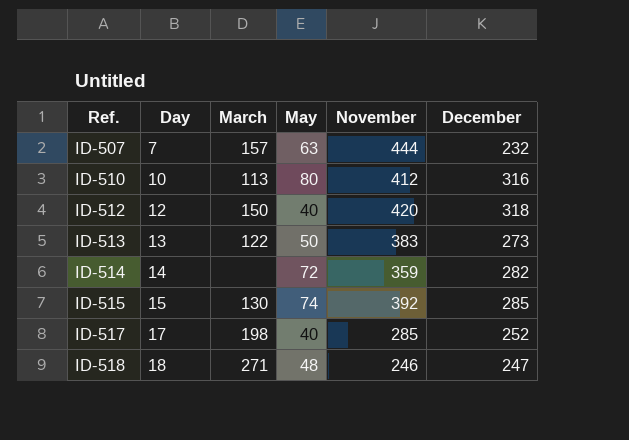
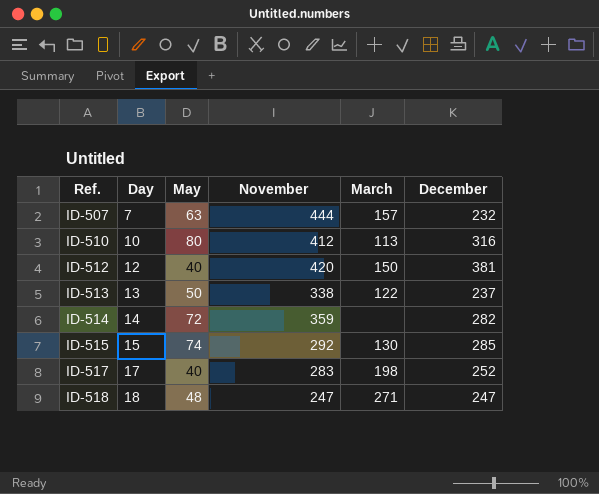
column March | position: 3 -> 5
ID-512 | December: 318 -> 381
ID-513 | November: 383 -> 338
ID-513 | December: 273 -> 237
ID-515 | November: 392 -> 292
ID-517 | November: 285 -> 283
ID-518 | November: 246 -> 247

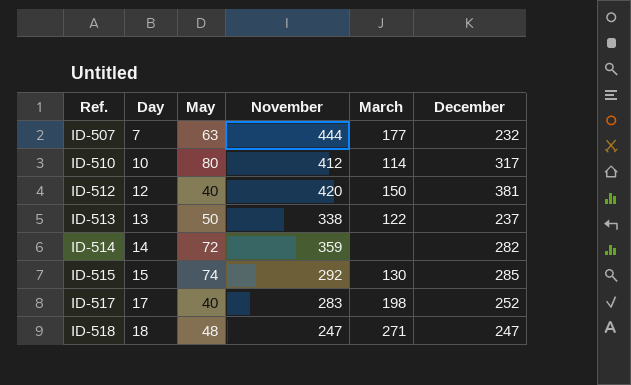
ID-507 | March: 157 -> 177
ID-510 | March: 113 -> 114
ID-510 | December: 316 -> 317

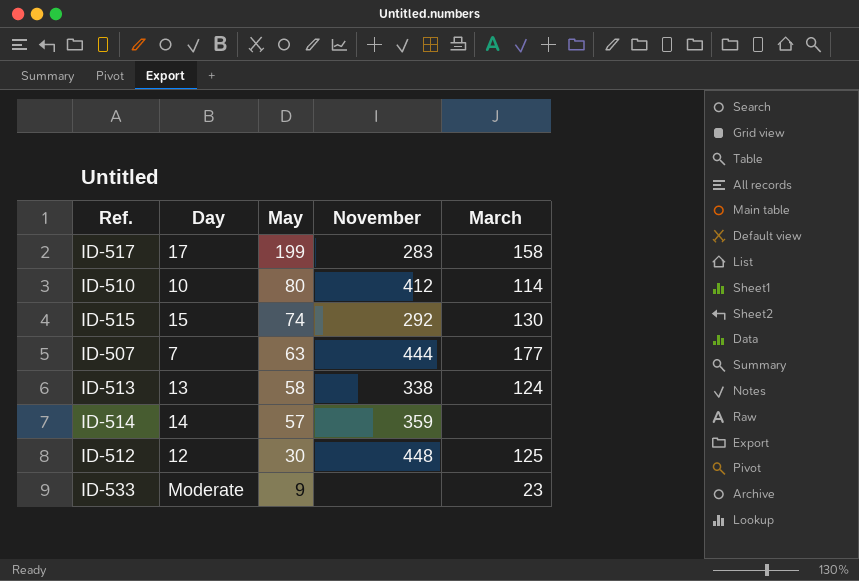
row order: Ref. ascending -> May descending
column December | position: 6 -> none
row ID-518: 18 | 48 | 247 | 271 | 247 -> none
ID-517 | May: 40 -> 199
ID-517 | March: 198 -> 158
ID-513 | May: 50 -> 58
ID-513 | March: 122 -> 124
ID-514 | May: 72 -> 57
ID-512 | May: 40 -> 30
ID-512 | November: 420 -> 448
ID-512 | March: 150 -> 125
row ID-533: none -> Moderate | 9 | none | 23

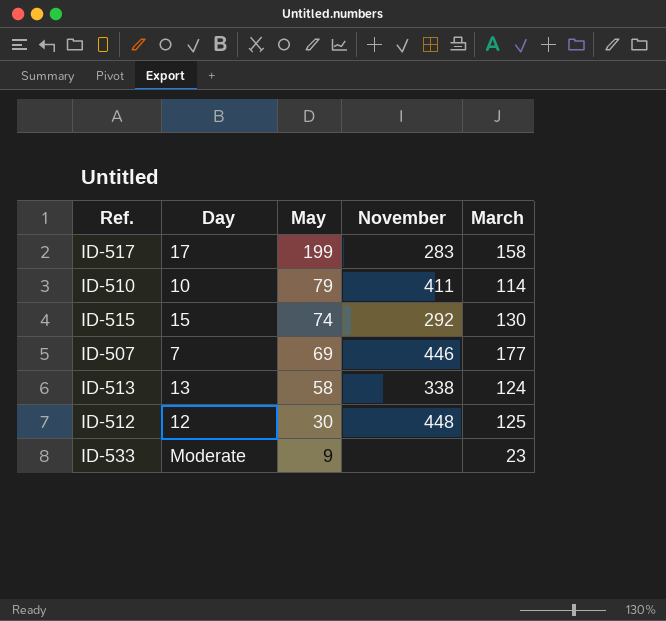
row ID-514: 14 | 57 | 359 | none -> none
ID-510 | May: 80 -> 79
ID-510 | November: 412 -> 411
ID-507 | May: 63 -> 69
ID-507 | November: 444 -> 446

